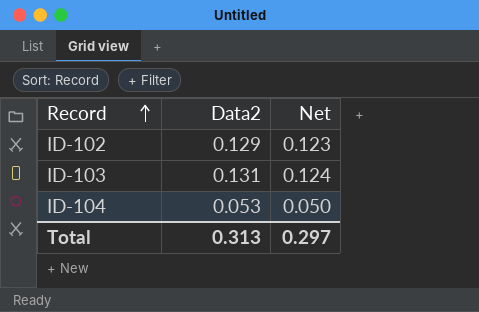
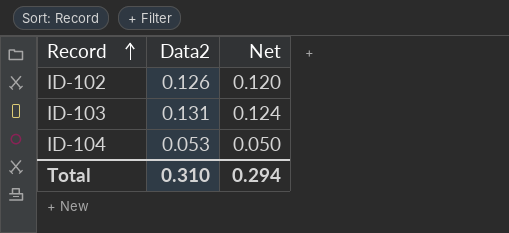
ID-102 | Data2: 0.129 -> 0.126
ID-102 | Net: 0.123 -> 0.120
Total | Data2: 0.313 -> 0.310
Total | Net: 0.297 -> 0.294

